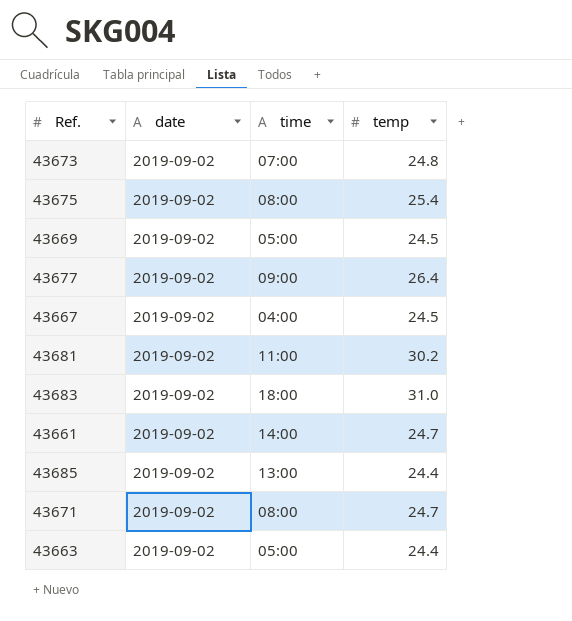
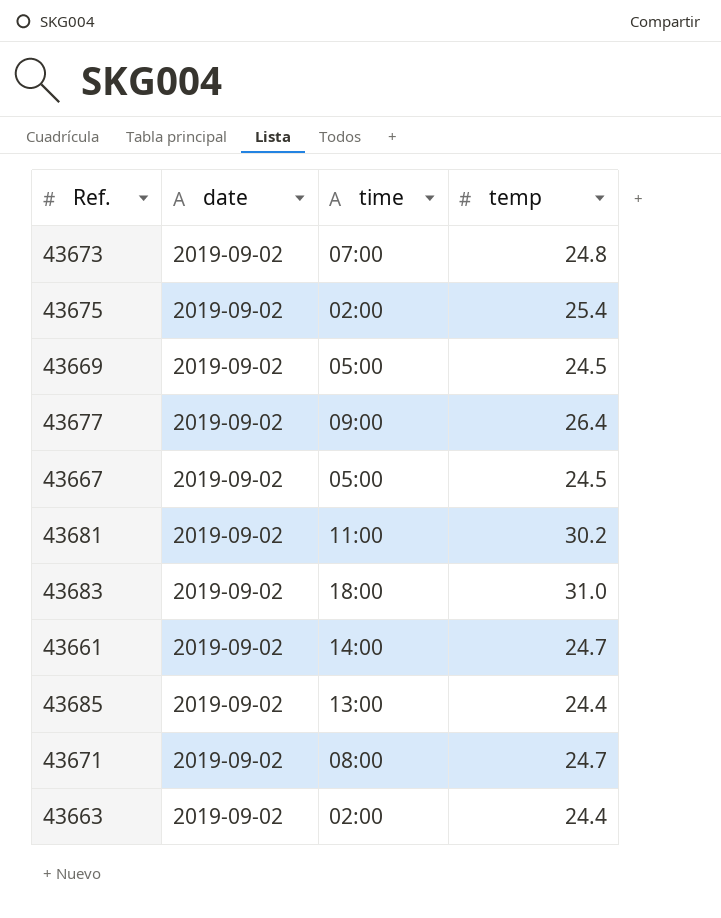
43675 | time: 08:00 -> 02:00
43667 | time: 04:00 -> 05:00
43663 | time: 05:00 -> 02:00

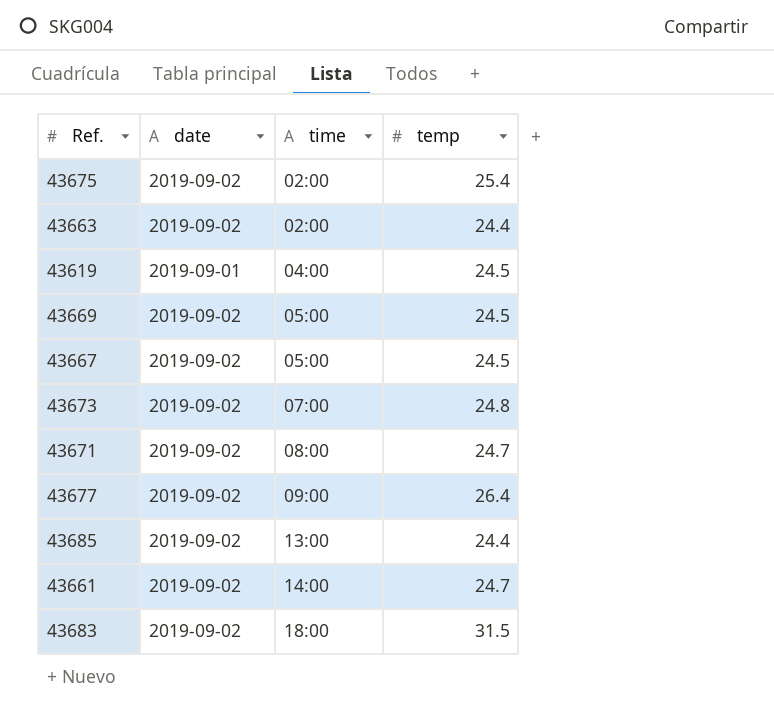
row order: none -> time ascending
row 43681: 2019-09-02 | 11:00 | 30.2 -> none
row 43619: none -> 2019-09-01 | 04:00 | 24.5
43683 | temp: 31.0 -> 31.5

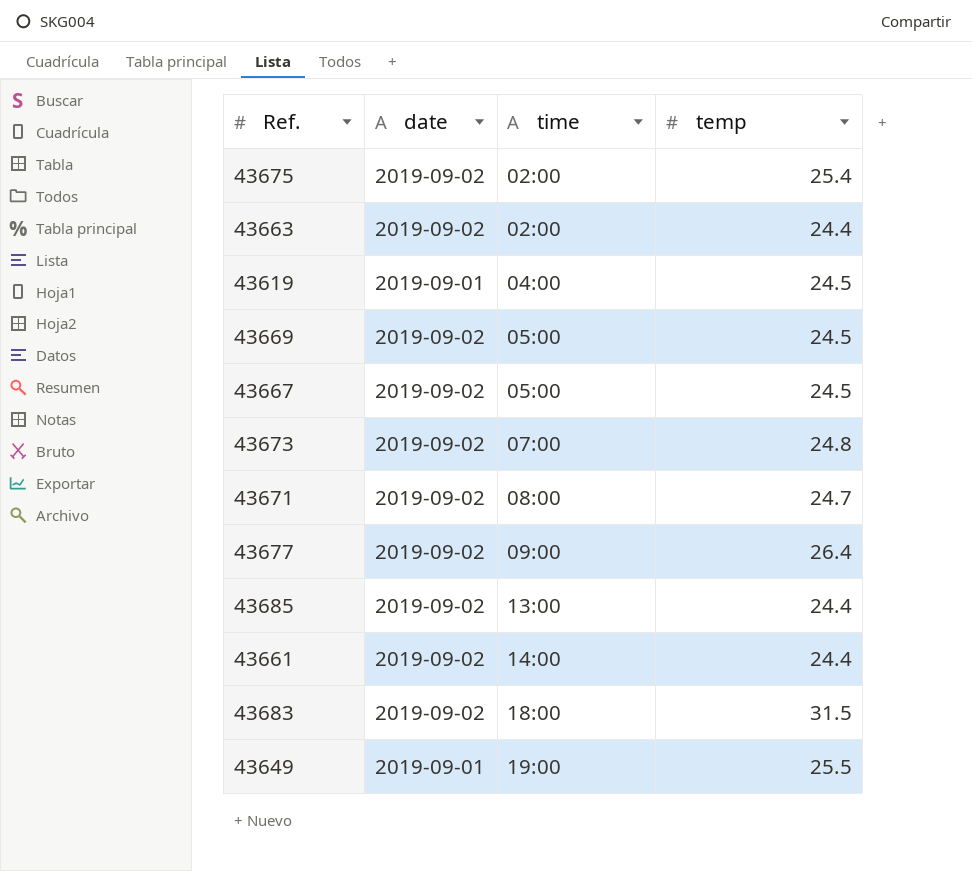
43661 | temp: 24.7 -> 24.4
row 43649: none -> 2019-09-01 | 19:00 | 25.5

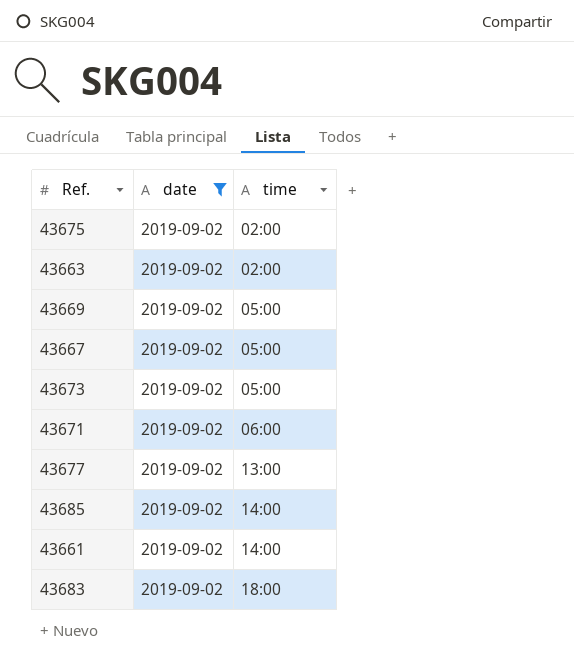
filter: none -> date = 2019-09-02
column temp | position: 4 -> none
43673 | time: 07:00 -> 05:00
43671 | time: 08:00 -> 06:00
43677 | time: 09:00 -> 13:00
43685 | time: 13:00 -> 14:00

